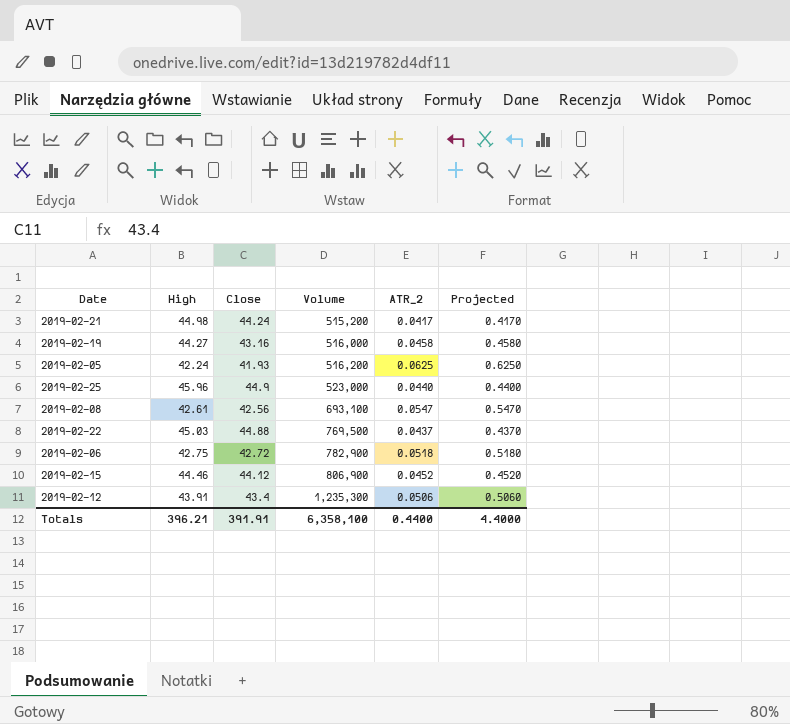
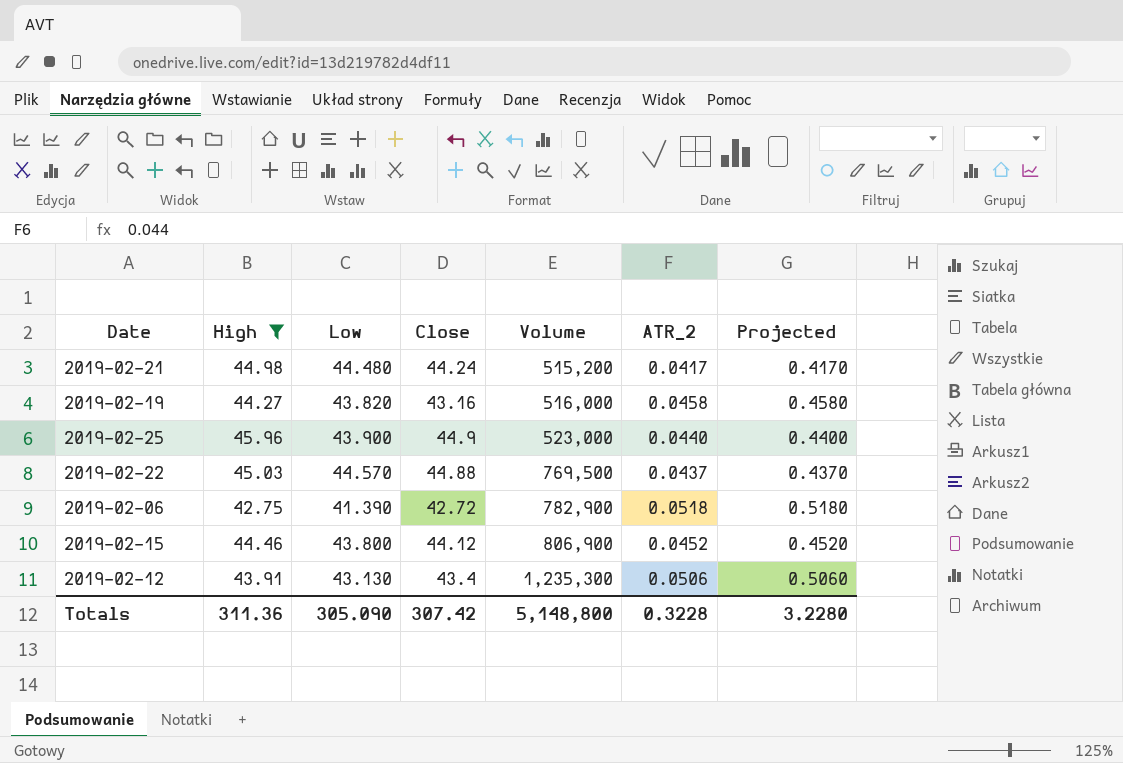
filter: none -> High >= 42.75
column Low | position: none -> 3
Totals | High: 396.21 -> 311.36
Totals | Close: 391.91 -> 307.42
Totals | Volume: 6,358,100 -> 5,148,800
Totals | ATR_2: 0.4400 -> 0.3228
Totals | Projected: 4.4000 -> 3.2280

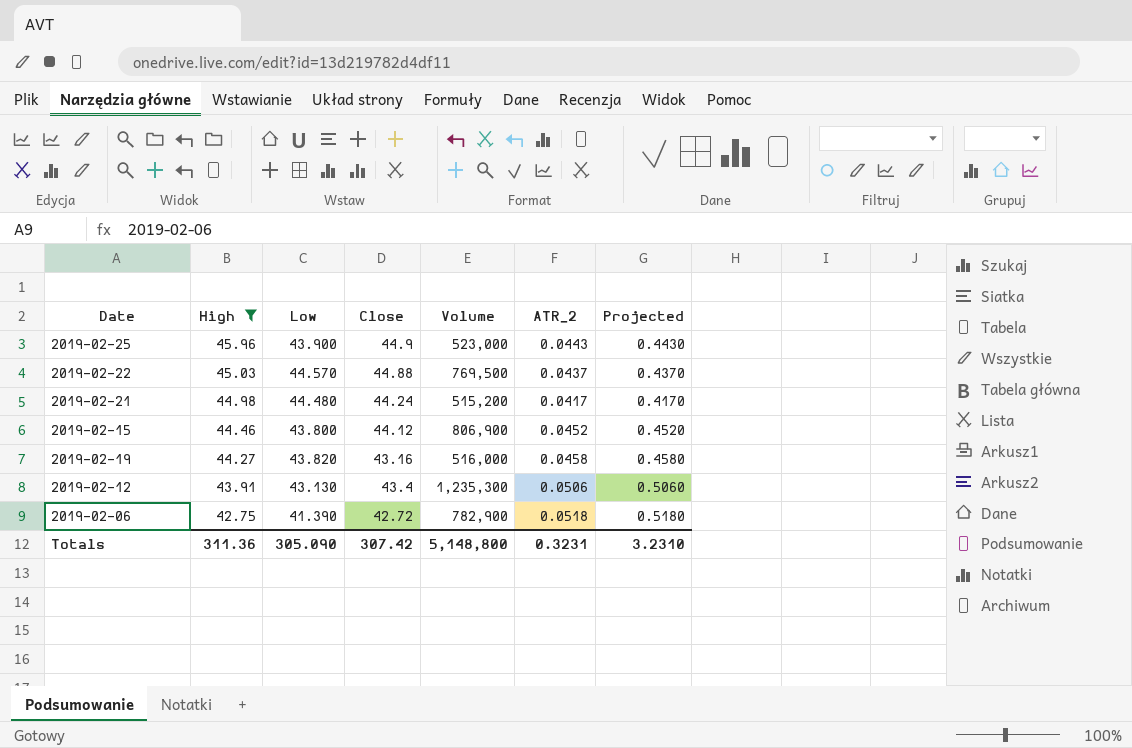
row order: Volume ascending -> High descending
2019-02-25 | ATR_2: 0.0440 -> 0.0443
2019-02-25 | Projected: 0.4400 -> 0.4430
Totals | ATR_2: 0.3228 -> 0.3231
Totals | Projected: 3.2280 -> 3.2310

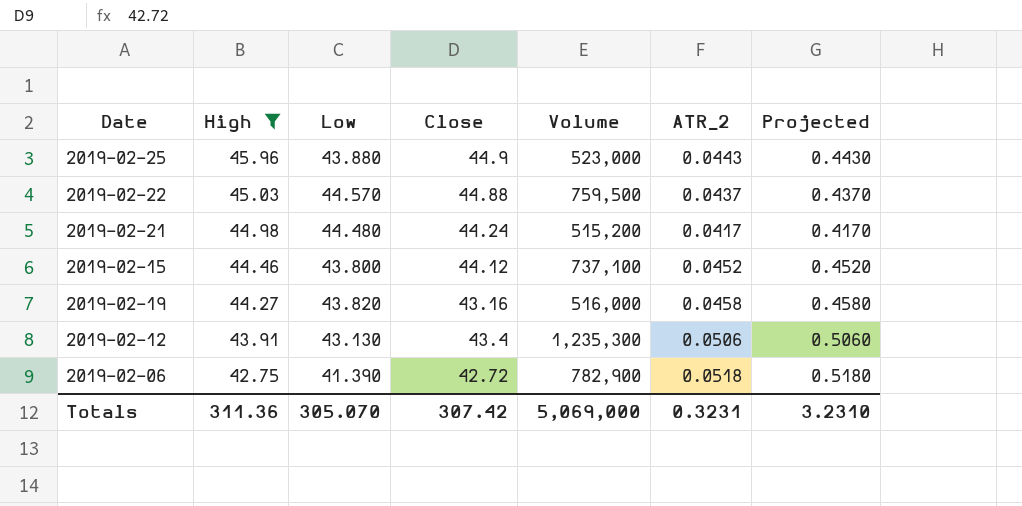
2019-02-25 | Low: 43.900 -> 43.880
2019-02-22 | Volume: 769,500 -> 759,500
2019-02-15 | Volume: 806,900 -> 737,100
Totals | Low: 305.090 -> 305.070
Totals | Volume: 5,148,800 -> 5,069,000

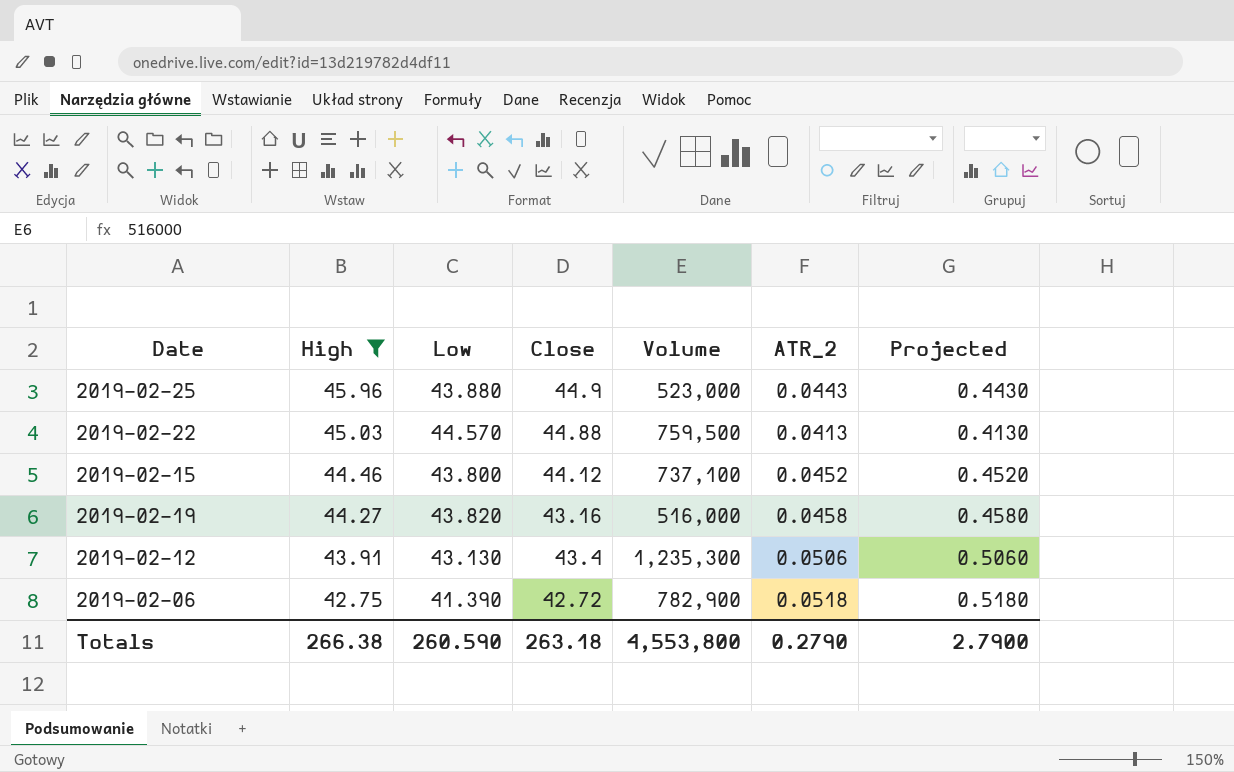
row 2019-02-21: 44.98 | 44.480 | 44.24 | 515,200 | 0.0417 | 0.4170 -> none
2019-02-22 | ATR_2: 0.0437 -> 0.0413
2019-02-22 | Projected: 0.4370 -> 0.4130
Totals | High: 311.36 -> 266.38
Totals | Low: 305.070 -> 260.590
Totals | Close: 307.42 -> 263.18
Totals | Volume: 5,069,000 -> 4,553,800
Totals | ATR_2: 0.3231 -> 0.2790
Totals | Projected: 3.2310 -> 2.7900

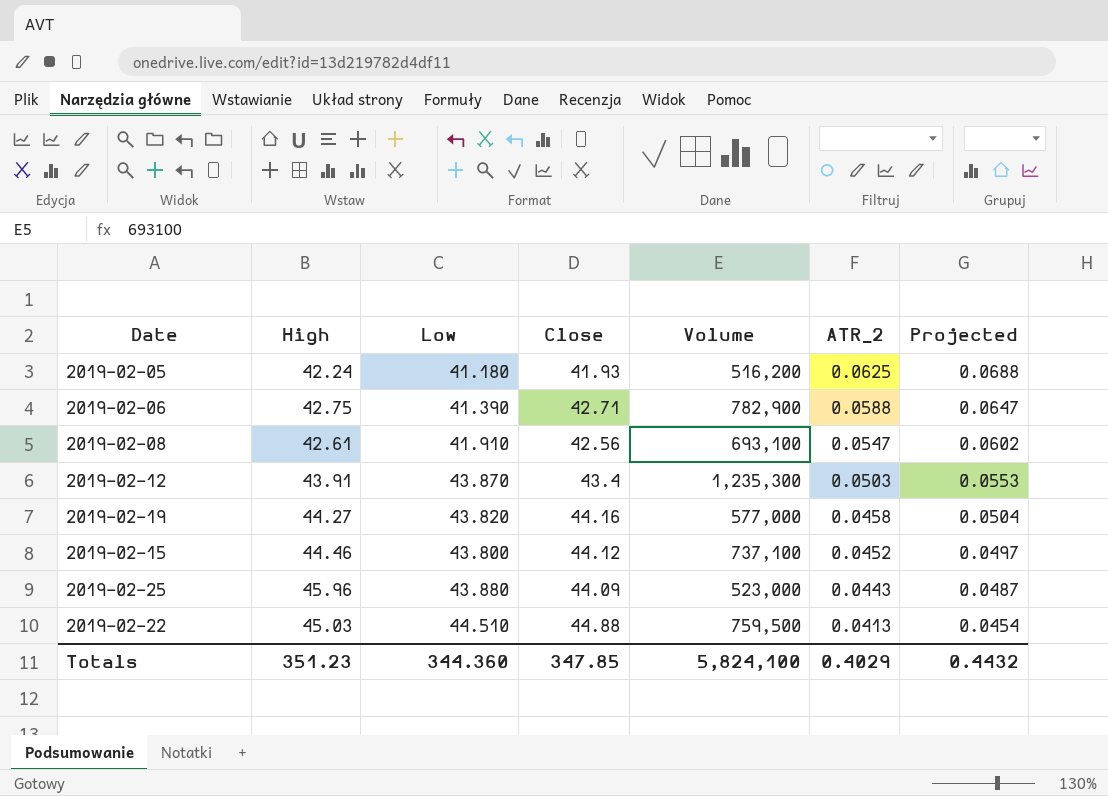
filter: High >= 42.75 -> none
row order: High descending -> ATR_2 descending
column Projected | formula: [ATR_2] * 10 -> [ATR_2] * 1.1
2019-02-06 | Close: 42.72 -> 42.71
2019-02-06 | ATR_2: 0.0518 -> 0.0588
2019-02-12 | Low: 43.130 -> 43.870
2019-02-12 | ATR_2: 0.0506 -> 0.0503
2019-02-19 | Close: 43.16 -> 44.16
2019-02-19 | Volume: 516,000 -> 577,000
2019-02-25 | Close: 44.9 -> 44.09
2019-02-22 | Low: 44.570 -> 44.510
Totals | High: 266.38 -> 351.23
Totals | Low: 260.590 -> 344.360
Totals | Close: 263.18 -> 347.85
Totals | Volume: 4,553,800 -> 5,824,100
Totals | ATR_2: 0.2790 -> 0.4029
Totals | Projected: 2.7900 -> 0.4432

